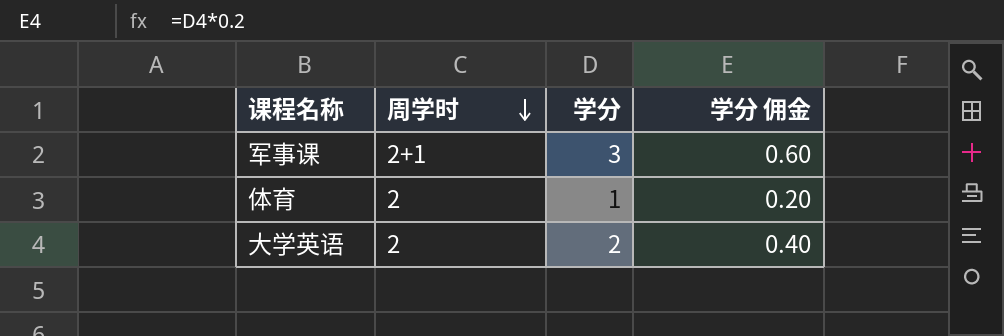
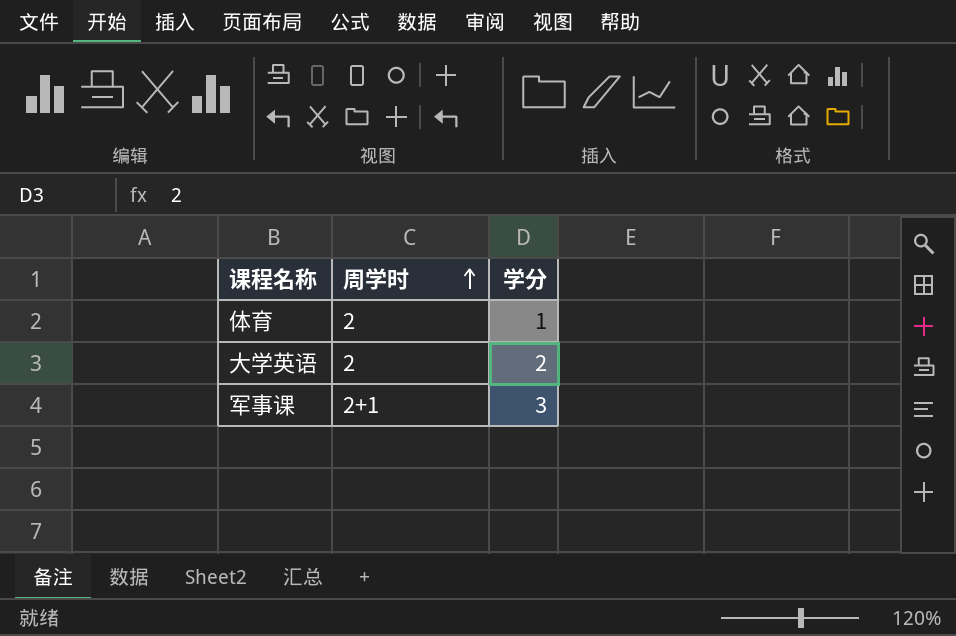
row order: 周学时 descending -> 周学时 ascending
column 学分 佣金 | formula: [学分] * 0.2 -> none

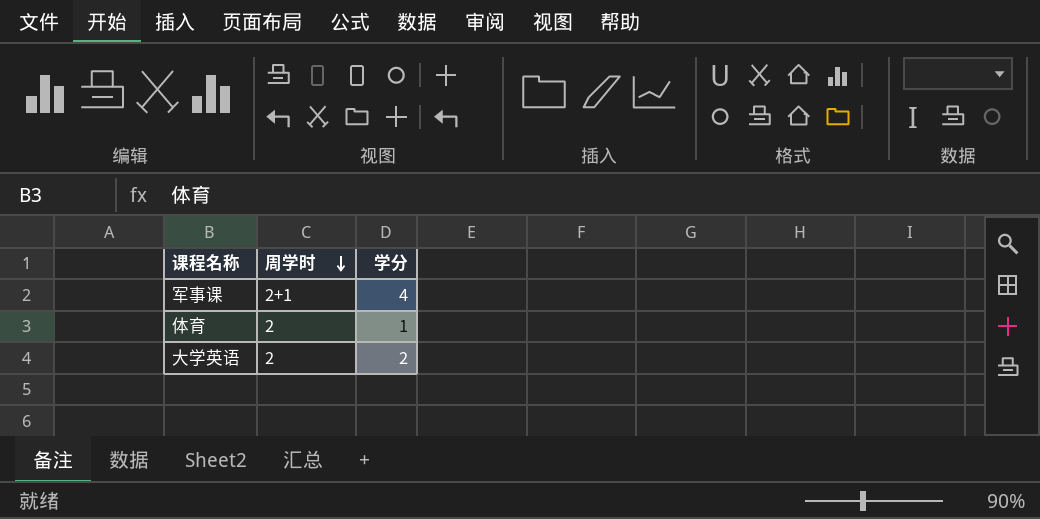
row order: 周学时 ascending -> 周学时 descending
军事课 | 学分: 3 -> 4

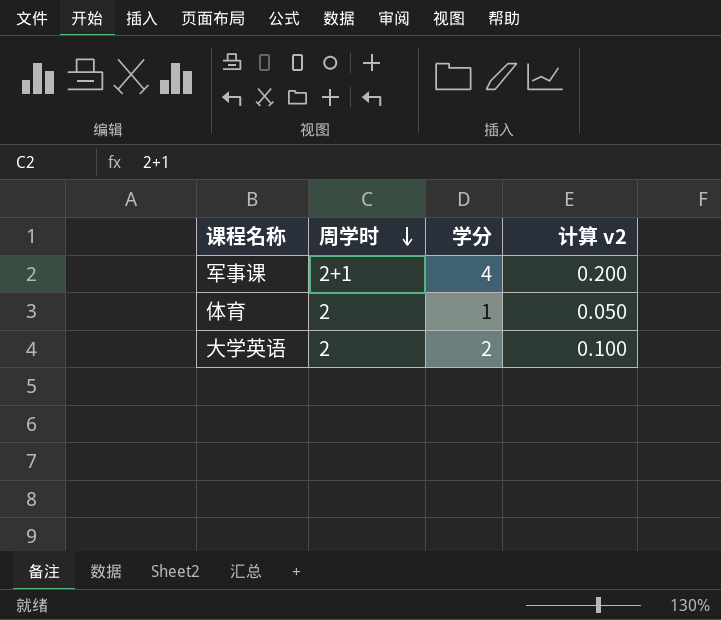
column 计算 v2 | formula: none -> [学分] * 0.05

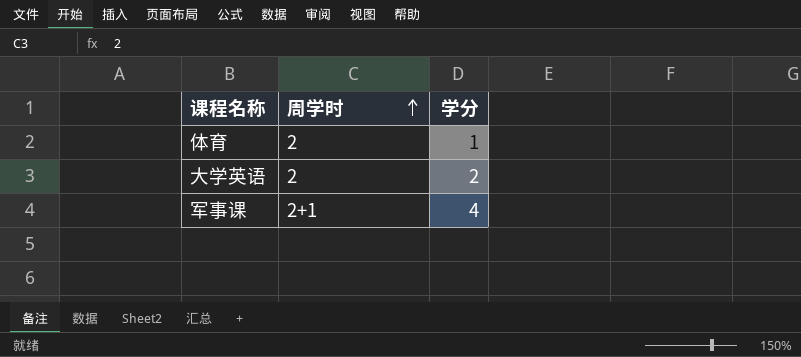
row order: 周学时 descending -> 周学时 ascending
column 计算 v2 | formula: [学分] * 0.05 -> none

